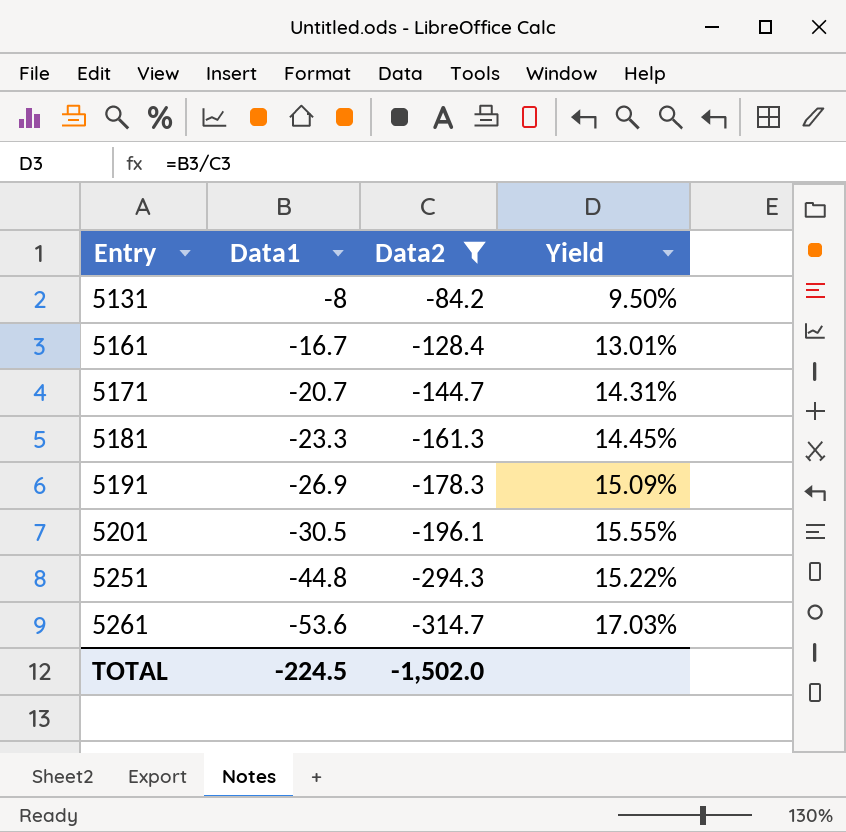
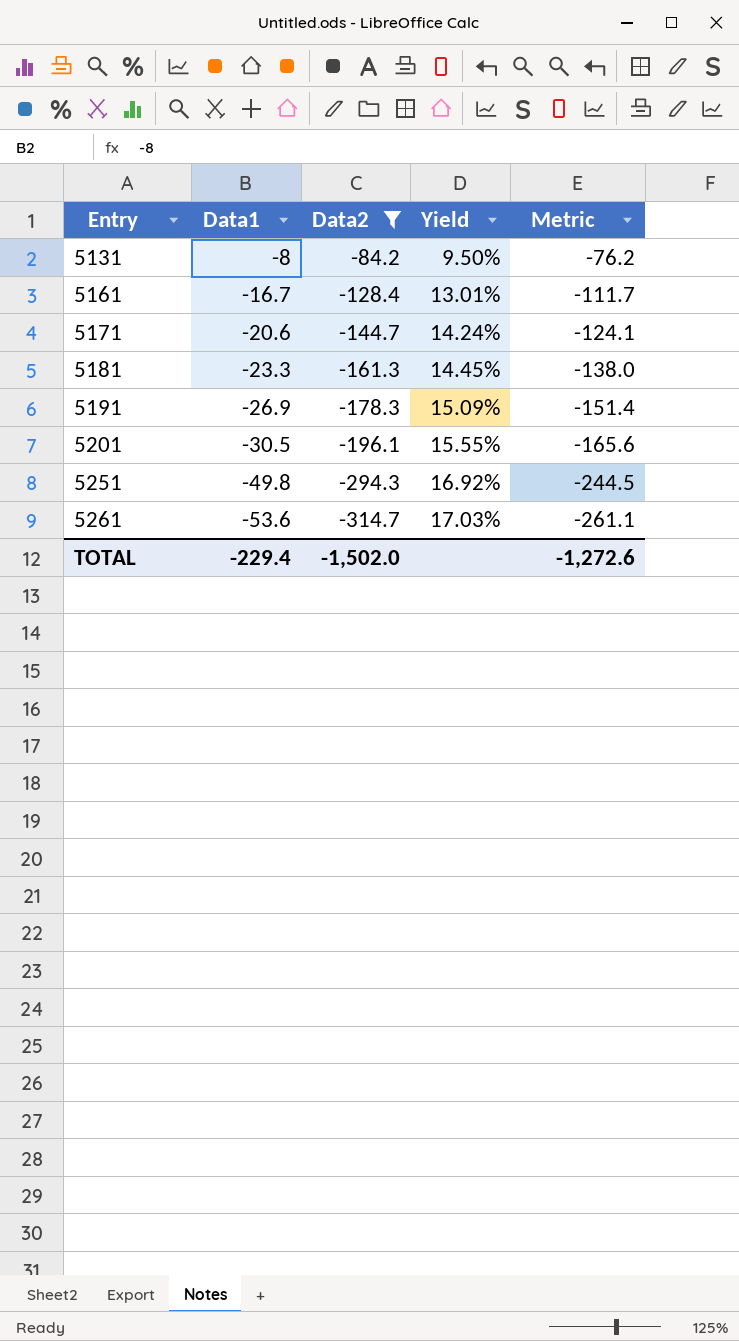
column Metric | formula: none -> [Data2] - [Data1]
5171 | Data1: -20.7 -> -20.6
5171 | Yield: 14.31% -> 14.24%
5251 | Data1: -44.8 -> -49.8
5251 | Yield: 15.22% -> 16.92%
TOTAL | Data1: -224.5 -> -229.4

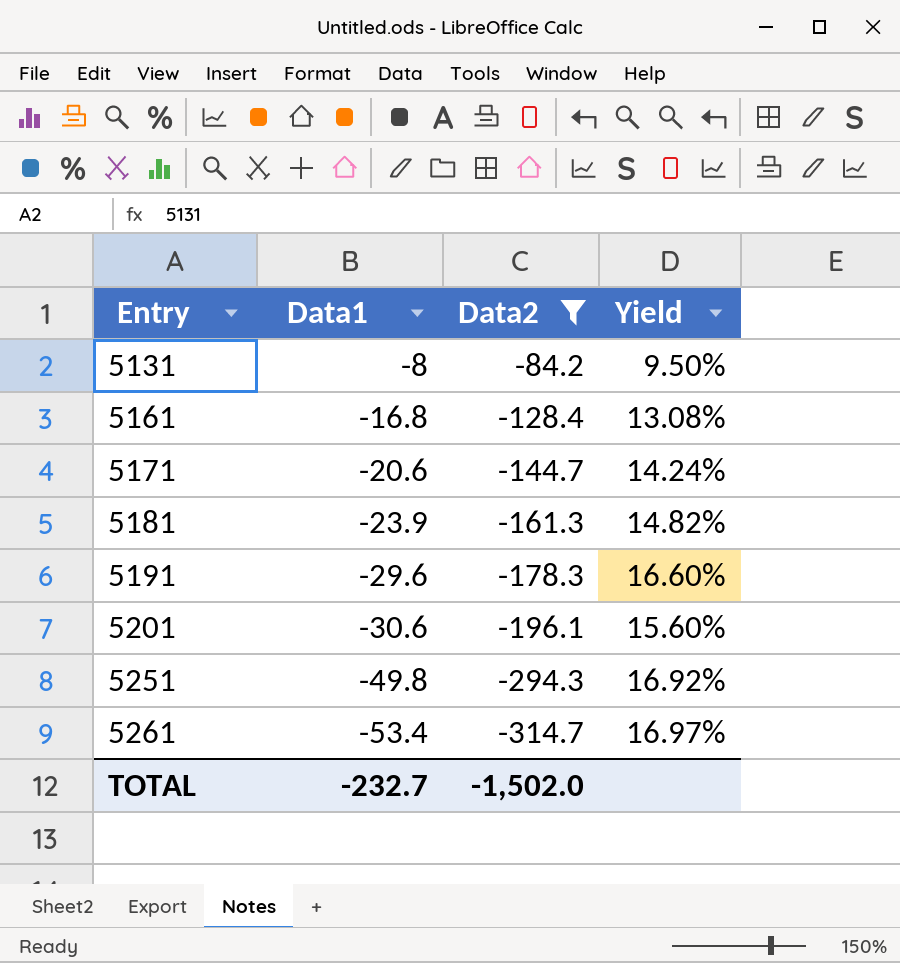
column Metric | formula: [Data2] - [Data1] -> none
5161 | Data1: -16.7 -> -16.8
5161 | Yield: 13.01% -> 13.08%
5181 | Data1: -23.3 -> -23.9
5181 | Yield: 14.45% -> 14.82%
5191 | Data1: -26.9 -> -29.6
5191 | Yield: 15.09% -> 16.60%
5201 | Data1: -30.5 -> -30.6
5201 | Yield: 15.55% -> 15.60%
5261 | Data1: -53.6 -> -53.4
5261 | Yield: 17.03% -> 16.97%
TOTAL | Data1: -229.4 -> -232.7

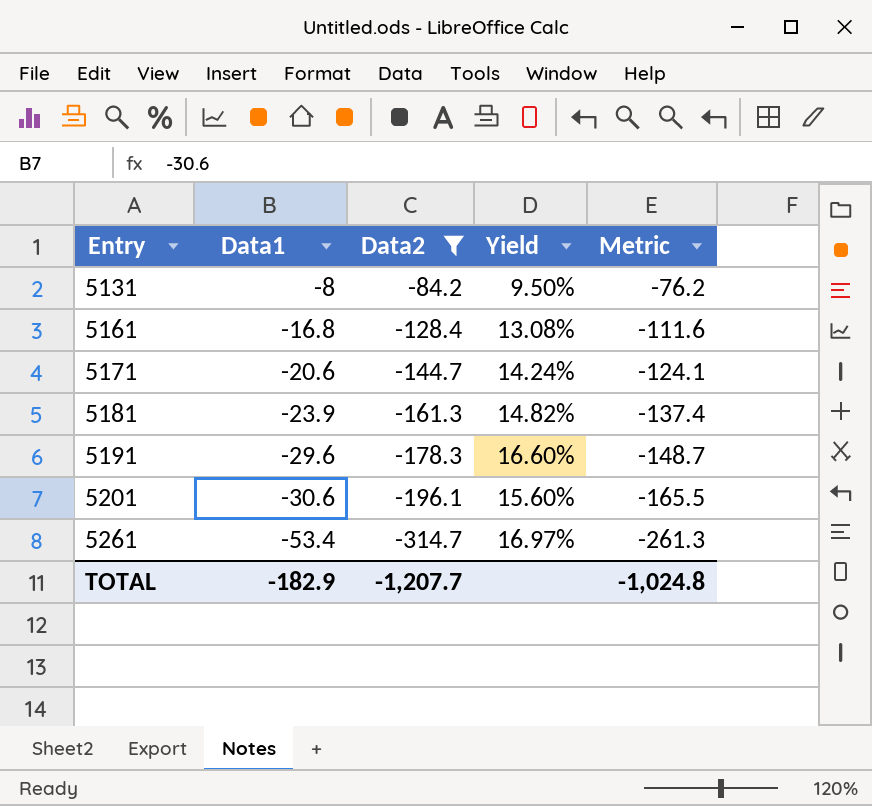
column Metric | formula: none -> [Data2] - [Data1]
row 5251: -49.8 | -294.3 | 16.92% -> none
TOTAL | Data1: -232.7 -> -182.9
TOTAL | Data2: -1,502.0 -> -1,207.7

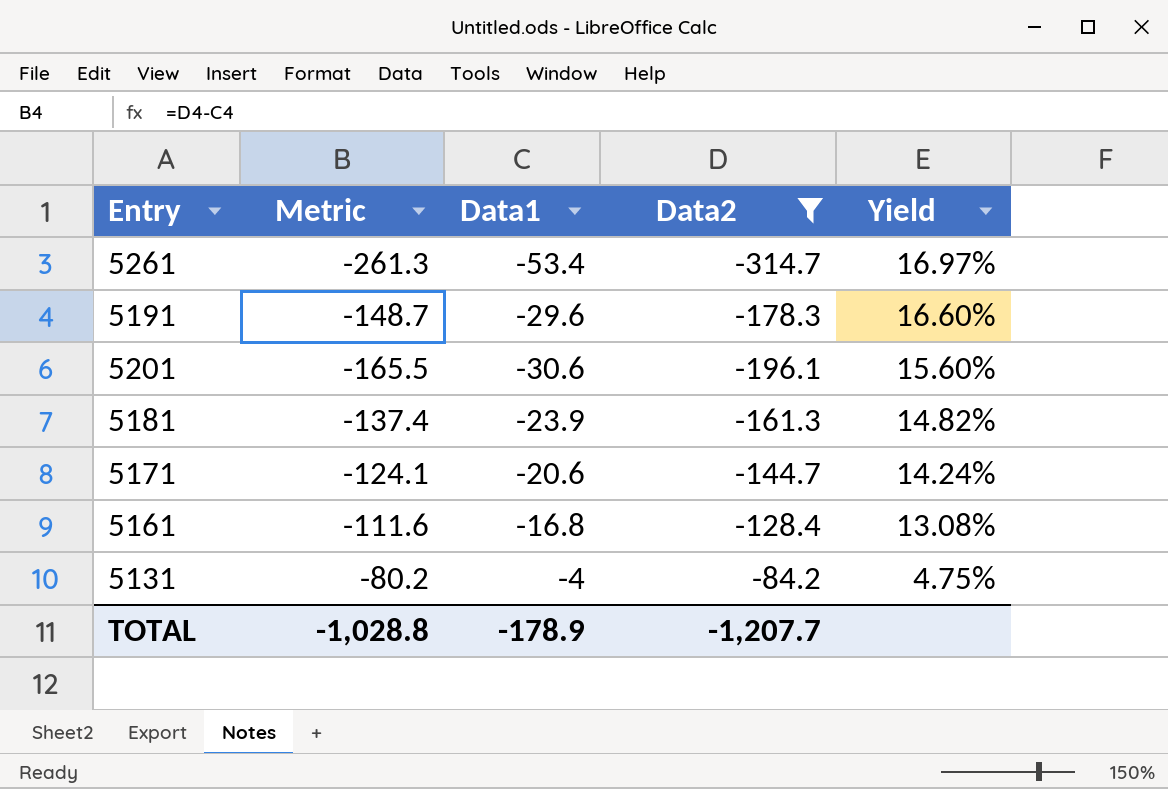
row order: Entry ascending -> Yield descending
column Metric | position: 5 -> 2
5131 | Metric: -76.2 -> -80.2
5131 | Data1: -8 -> -4
5131 | Yield: 9.50% -> 4.75%
TOTAL | Metric: -1,024.8 -> -1,028.8
TOTAL | Data1: -182.9 -> -178.9

